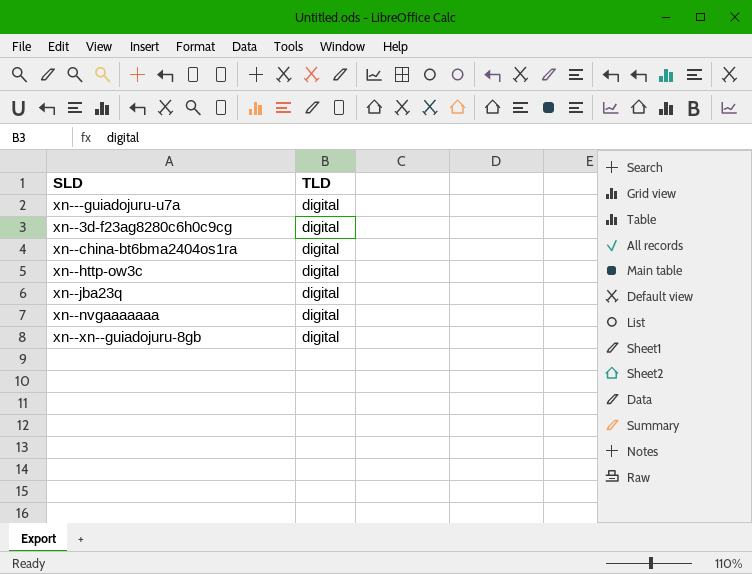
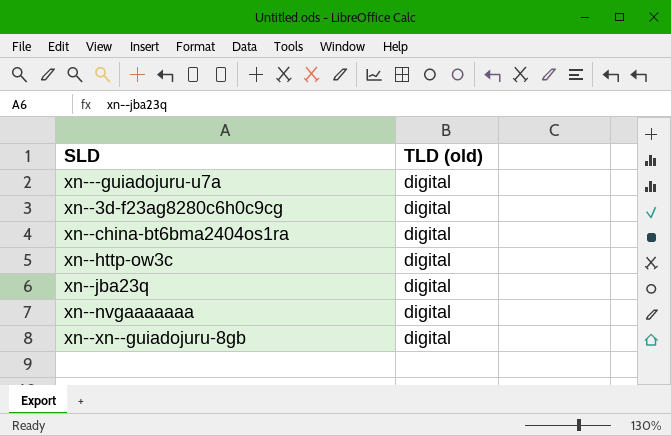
column name: TLD -> TLD (old)

